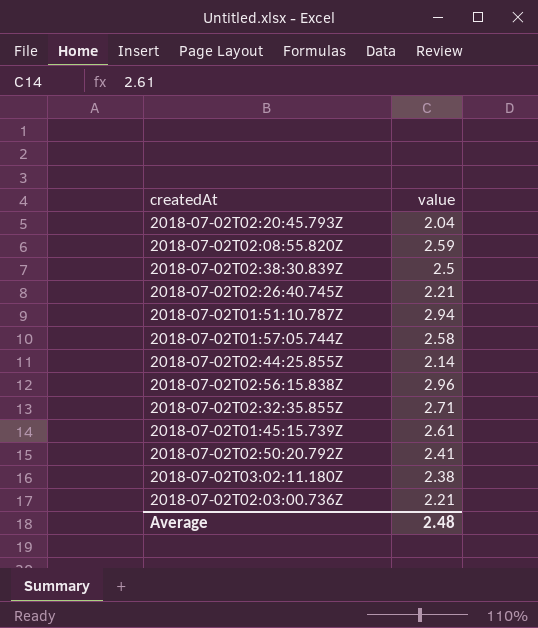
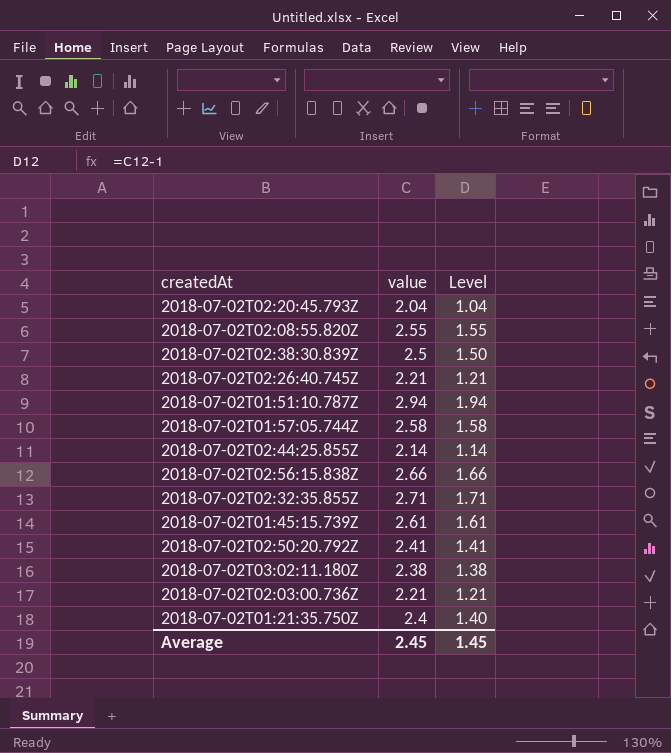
column Level | formula: none -> [value] - 1
2018-07-02T02:08:55.820Z | value: 2.59 -> 2.55
2018-07-02T02:56:15.838Z | value: 2.96 -> 2.66
row 2018-07-02T01:21:35.750Z: none -> 2.4 | 1.40
Average | value: 2.48 -> 2.45

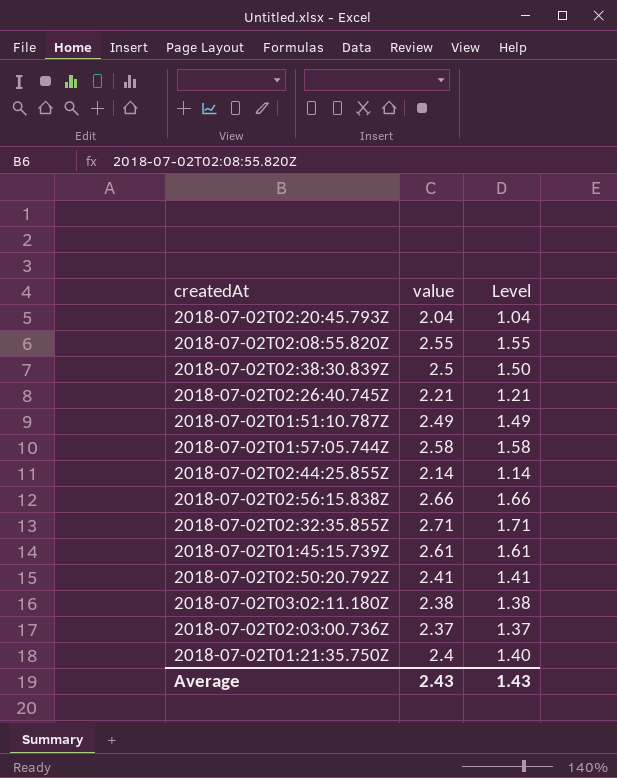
2018-07-02T01:51:10.787Z | value: 2.94 -> 2.49
2018-07-02T01:51:10.787Z | Level: 1.94 -> 1.49
2018-07-02T02:03:00.736Z | value: 2.21 -> 2.37
2018-07-02T02:03:00.736Z | Level: 1.21 -> 1.37
Average | value: 2.45 -> 2.43
Average | Level: 1.45 -> 1.43

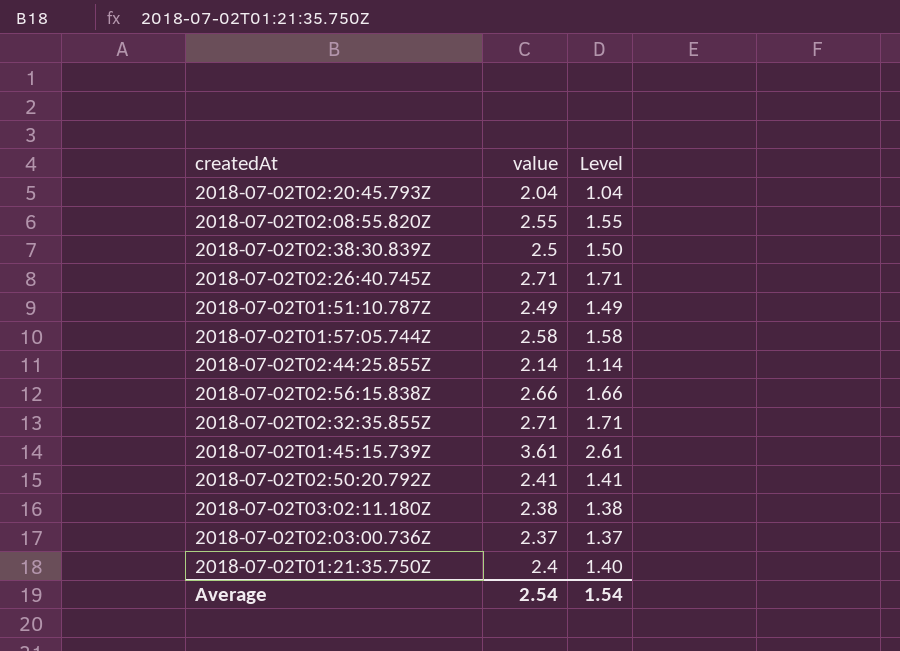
2018-07-02T02:26:40.745Z | value: 2.21 -> 2.71
2018-07-02T02:26:40.745Z | Level: 1.21 -> 1.71
2018-07-02T01:45:15.739Z | value: 2.61 -> 3.61
2018-07-02T01:45:15.739Z | Level: 1.61 -> 2.61
Average | value: 2.43 -> 2.54
Average | Level: 1.43 -> 1.54

